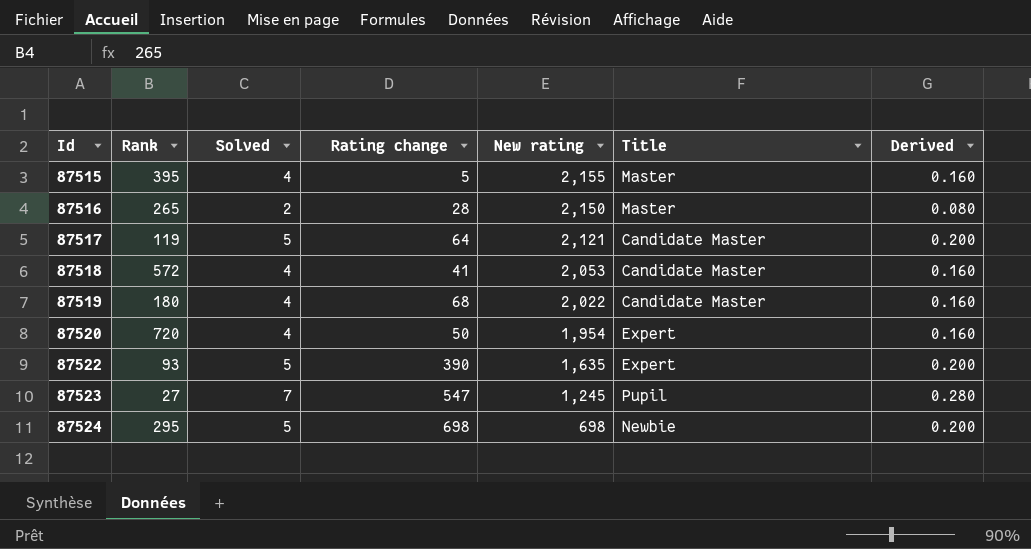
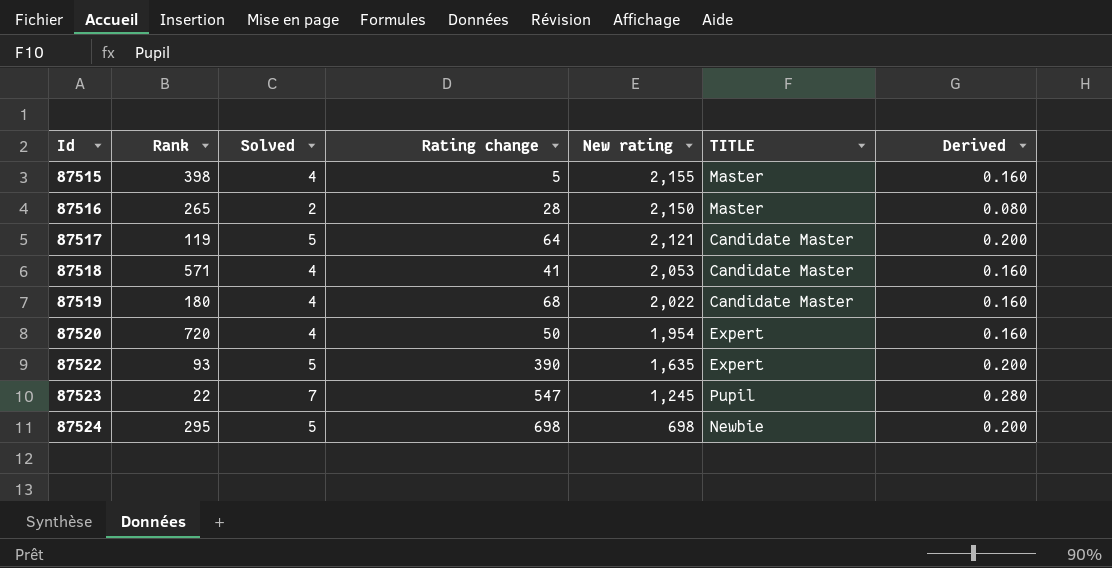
column name: Title -> TITLE
87515 | Rank: 395 -> 398
87518 | Rank: 572 -> 571
87523 | Rank: 27 -> 22

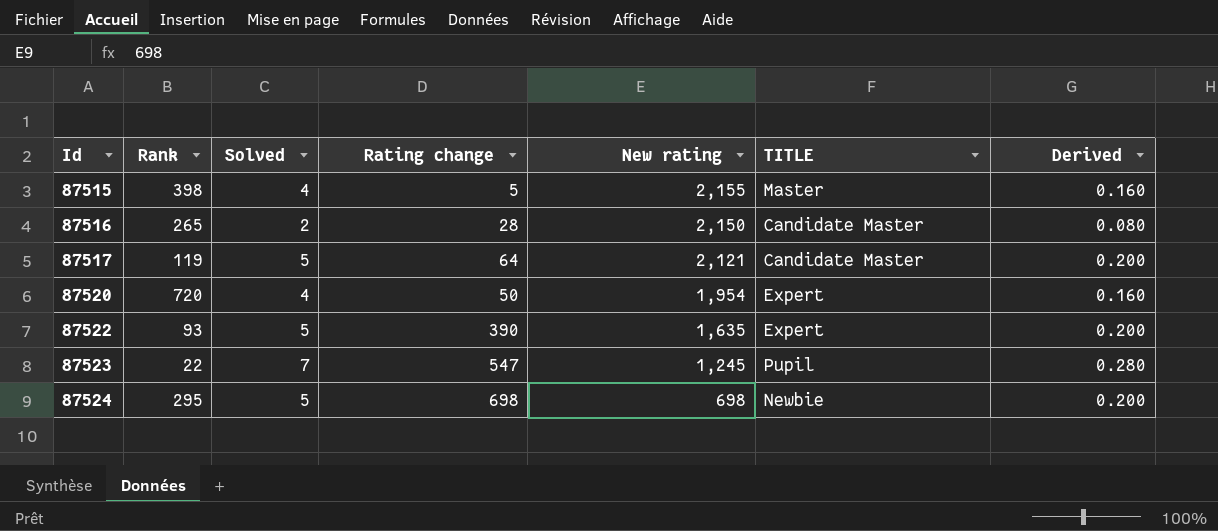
row 87518: 571 | 4 | 41 | 2,053 | Candidate Master | 0.160 -> none
row 87519: 180 | 4 | 68 | 2,022 | Candidate Master | 0.160 -> none
87516 | TITLE: Master -> Candidate Master

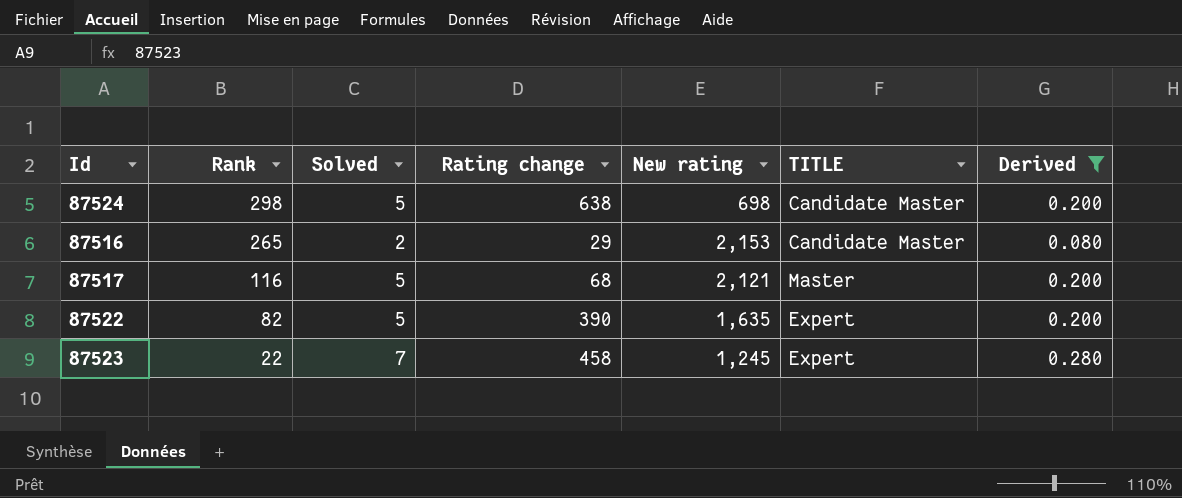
filter: none -> Derived != 0.160
row order: Id ascending -> Rank descending
87524 | Rank: 295 -> 298
87524 | Rating change: 698 -> 638
87524 | TITLE: Newbie -> Candidate Master
87516 | Rating change: 28 -> 29
87516 | New rating: 2,150 -> 2,153
87517 | Rank: 119 -> 116
87517 | Rating change: 64 -> 68
87517 | TITLE: Candidate Master -> Master
87522 | Rank: 93 -> 82
87523 | Rating change: 547 -> 458
87523 | TITLE: Pupil -> Expert

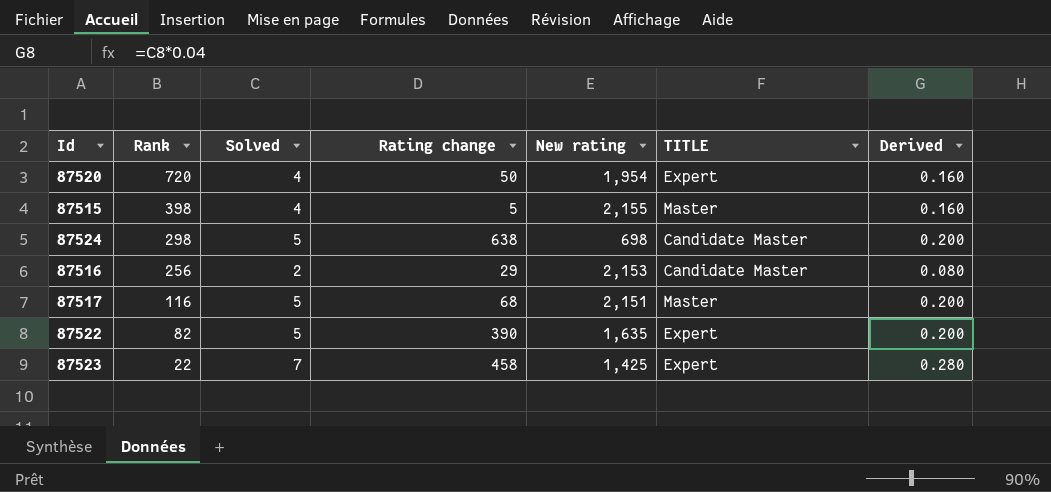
filter: Derived != 0.160 -> none
87516 | Rank: 265 -> 256
87517 | New rating: 2,121 -> 2,151
87523 | New rating: 1,245 -> 1,425

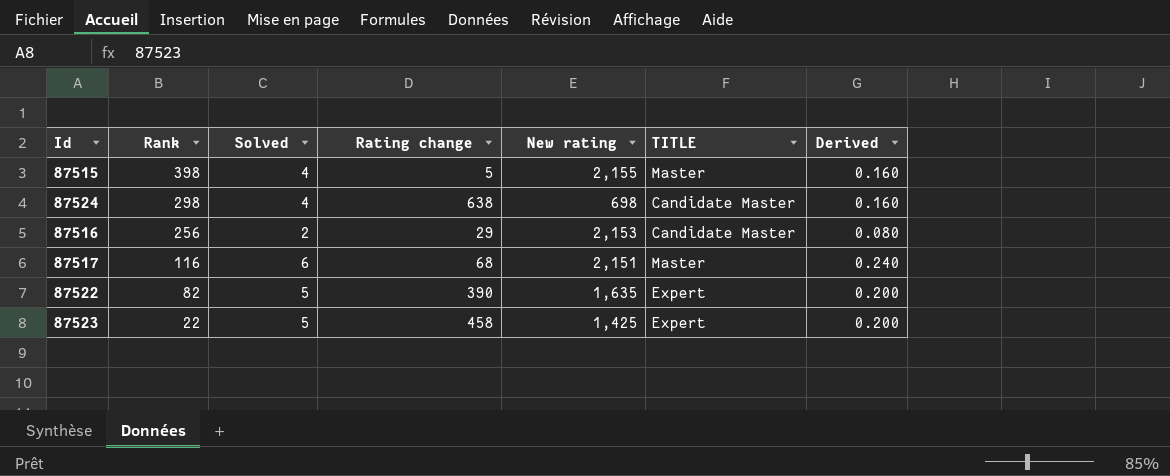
row 87520: 720 | 4 | 50 | 1,954 | Expert | 0.160 -> none
87524 | Solved: 5 -> 4
87524 | Derived: 0.200 -> 0.160
87517 | Solved: 5 -> 6
87517 | Derived: 0.200 -> 0.240
87523 | Solved: 7 -> 5
87523 | Derived: 0.280 -> 0.200

